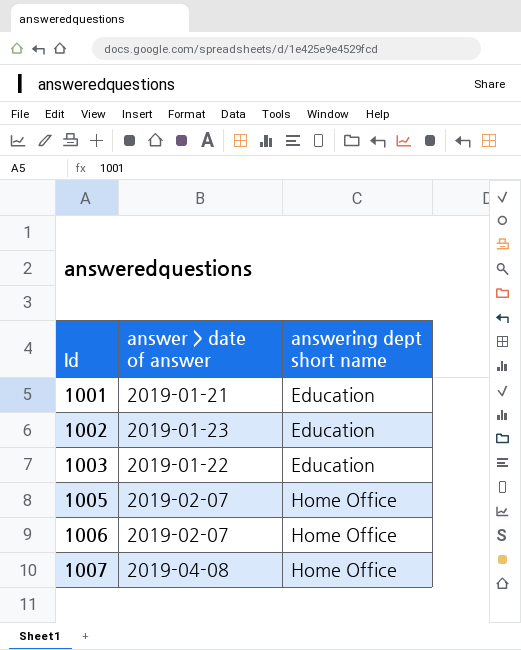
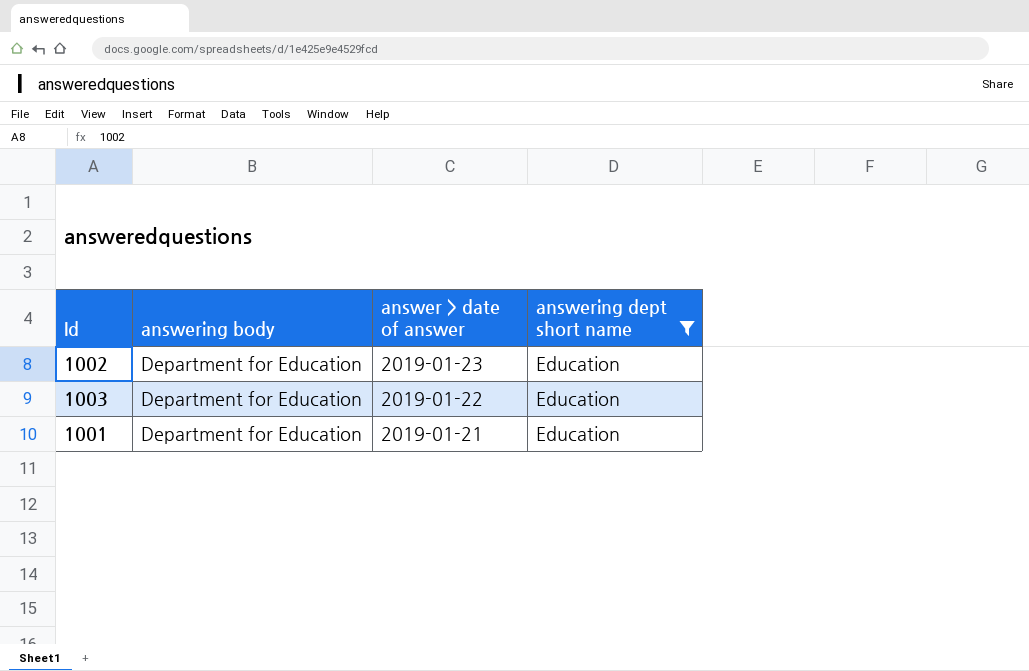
filter: none -> answering dept short name = Education
row order: Id ascending -> answer > date of answer descending
column answering body | position: none -> 2

